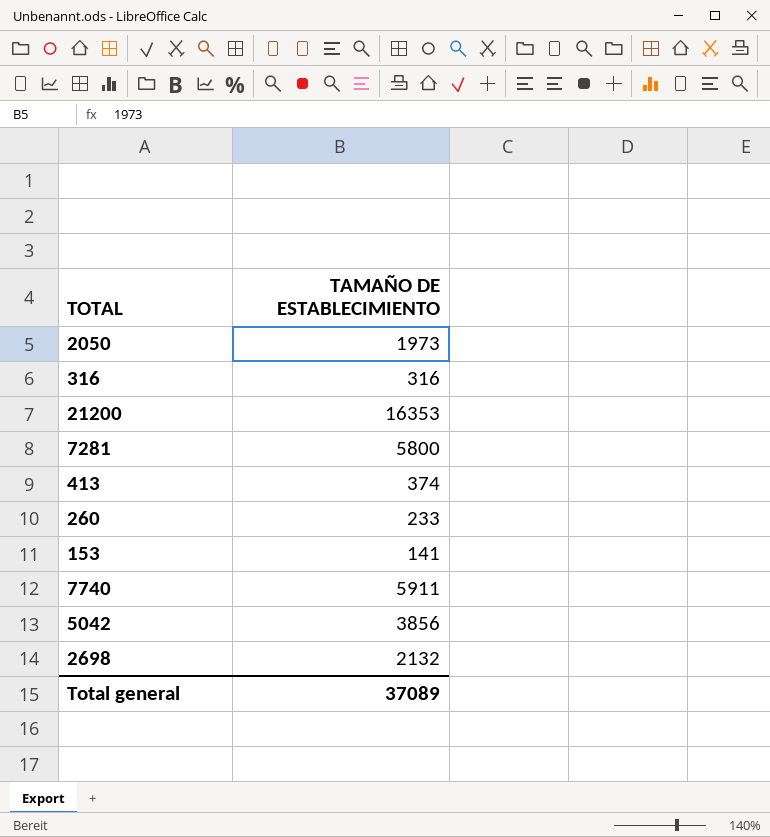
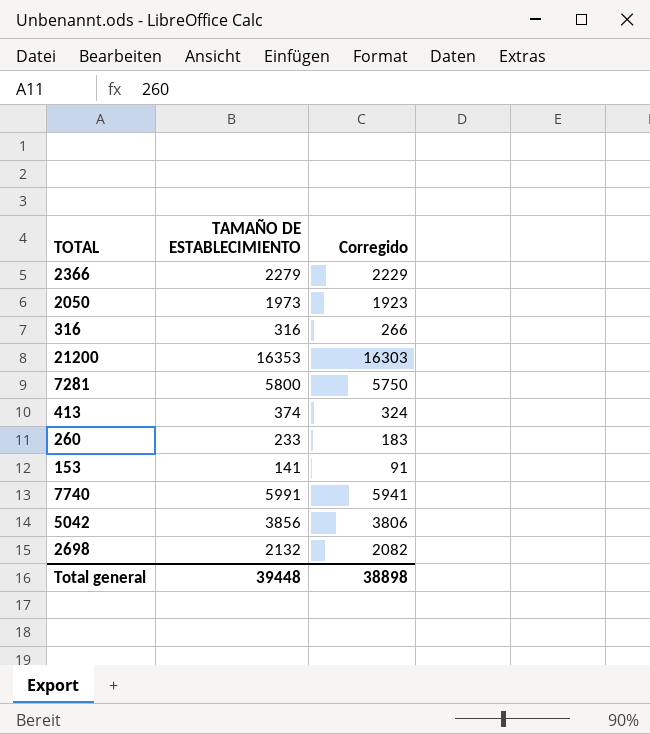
column Corregido | formula: none -> [TAMAÑO DE ESTABLECIMIENTO] - 50
row 2366: none -> 2279 | 2229
7740 | TAMAÑO DE ESTABLECIMIENTO: 5911 -> 5991
Total general | TAMAÑO DE ESTABLECIMIENTO: 37089 -> 39448

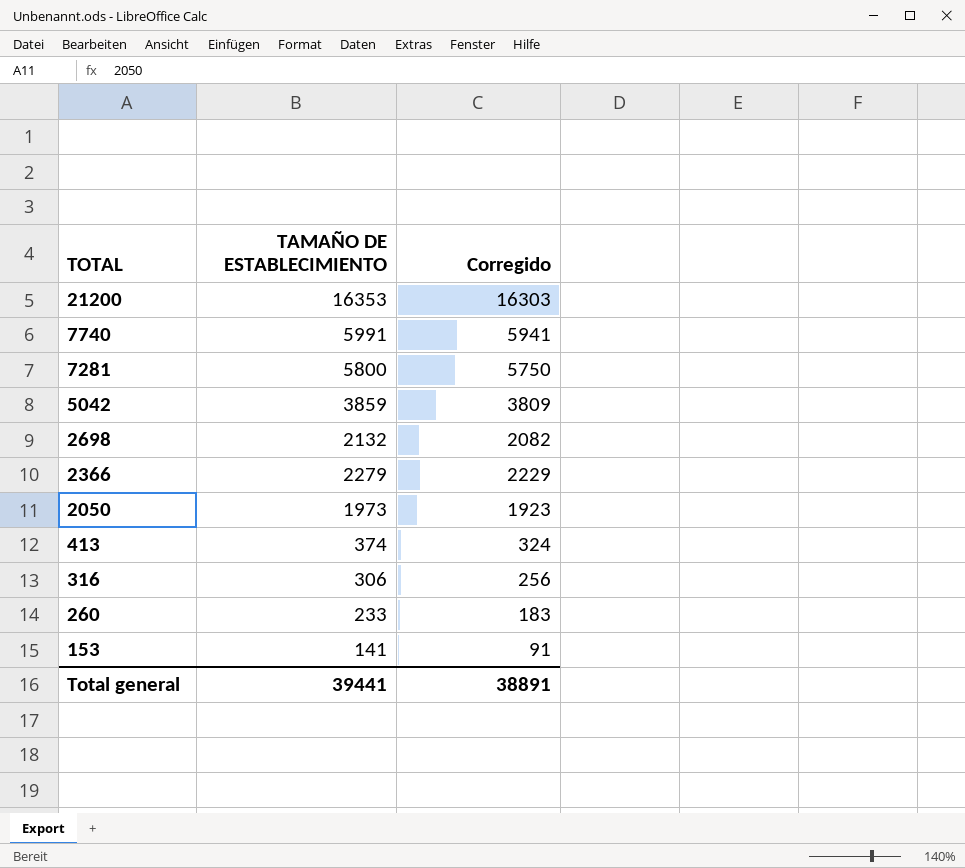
row order: none -> TOTAL descending
5042 | TAMAÑO DE ESTABLECIMIENTO: 3856 -> 3859
5042 | Corregido: 3806 -> 3809
316 | TAMAÑO DE ESTABLECIMIENTO: 316 -> 306
316 | Corregido: 266 -> 256
Total general | TAMAÑO DE ESTABLECIMIENTO: 39448 -> 39441
Total general | Corregido: 38898 -> 38891

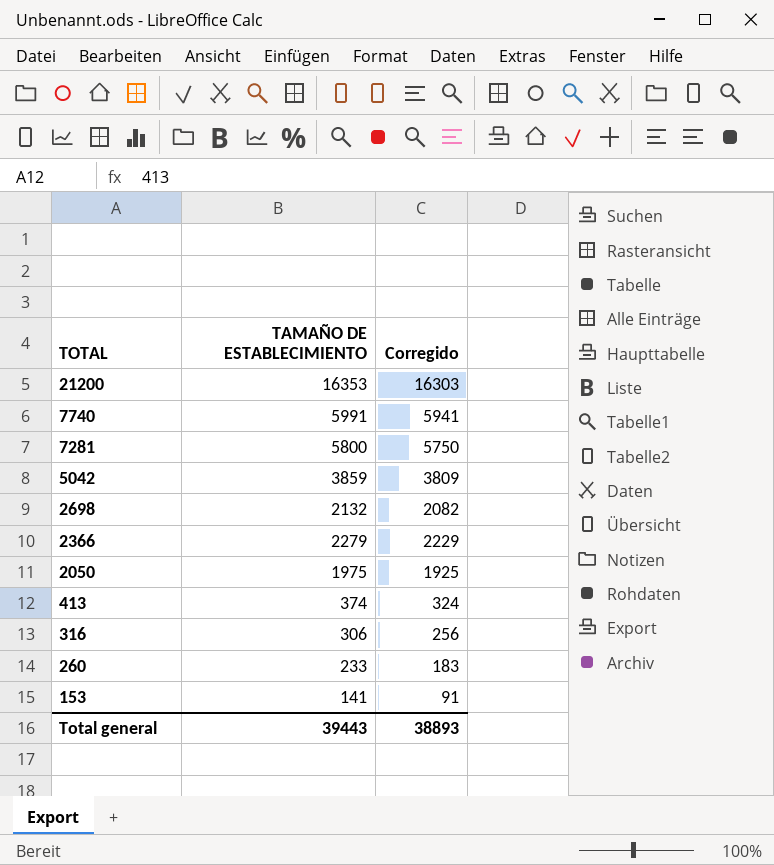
2050 | TAMAÑO DE ESTABLECIMIENTO: 1973 -> 1975
2050 | Corregido: 1923 -> 1925
Total general | TAMAÑO DE ESTABLECIMIENTO: 39441 -> 39443
Total general | Corregido: 38891 -> 38893

